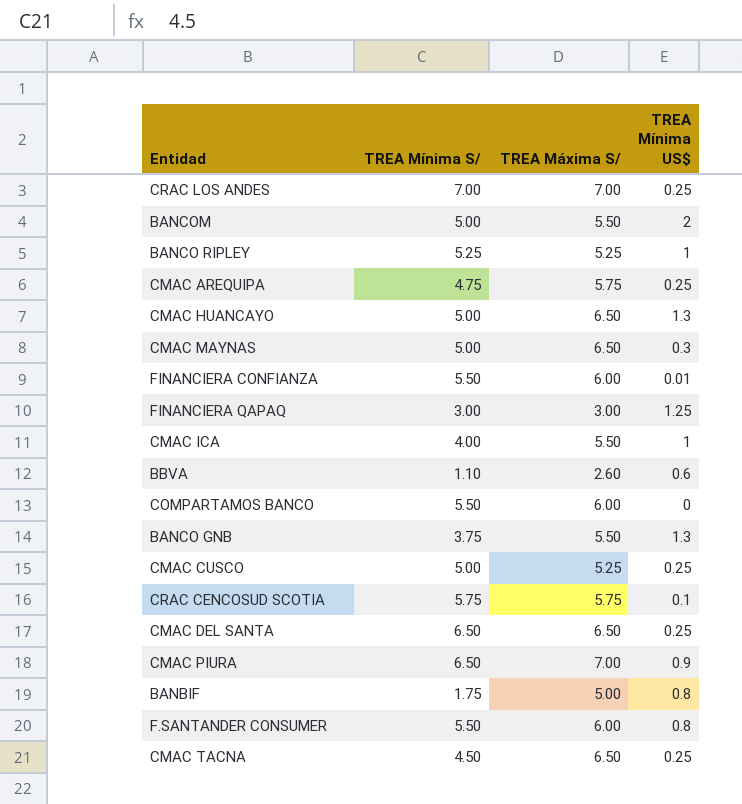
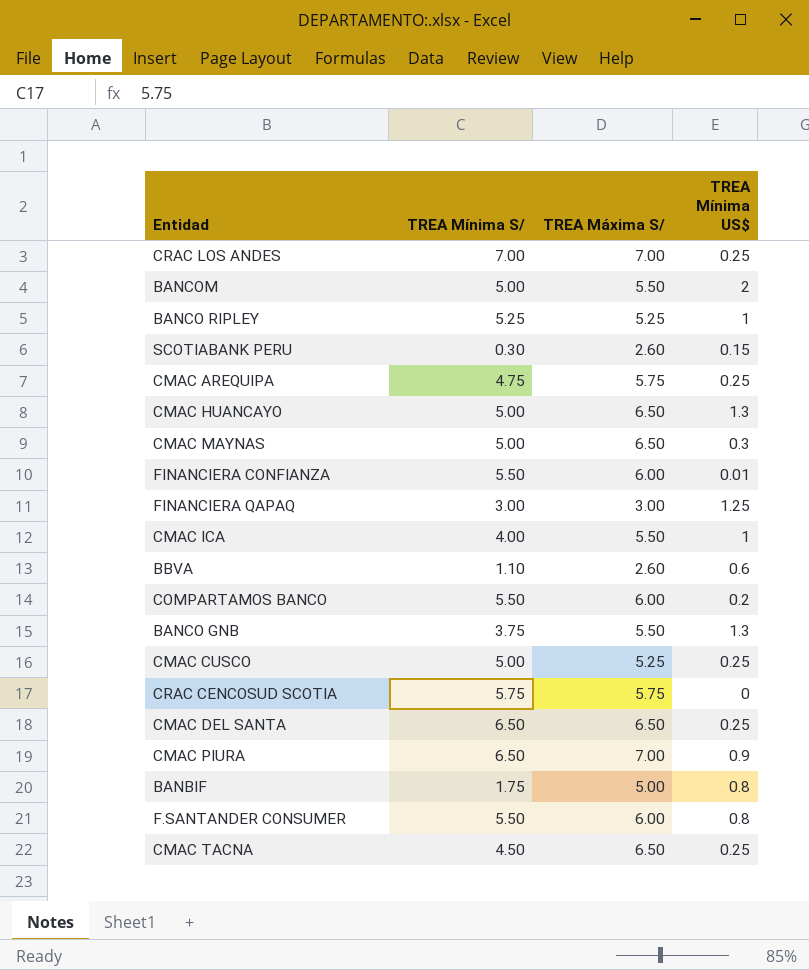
row SCOTIABANK PERU: none -> 0.30 | 2.60 | 0.15
COMPARTAMOS BANCO | TREA Mínima US$: 0 -> 0.2
CRAC CENCOSUD SCOTIA | TREA Mínima US$: 0.1 -> 0

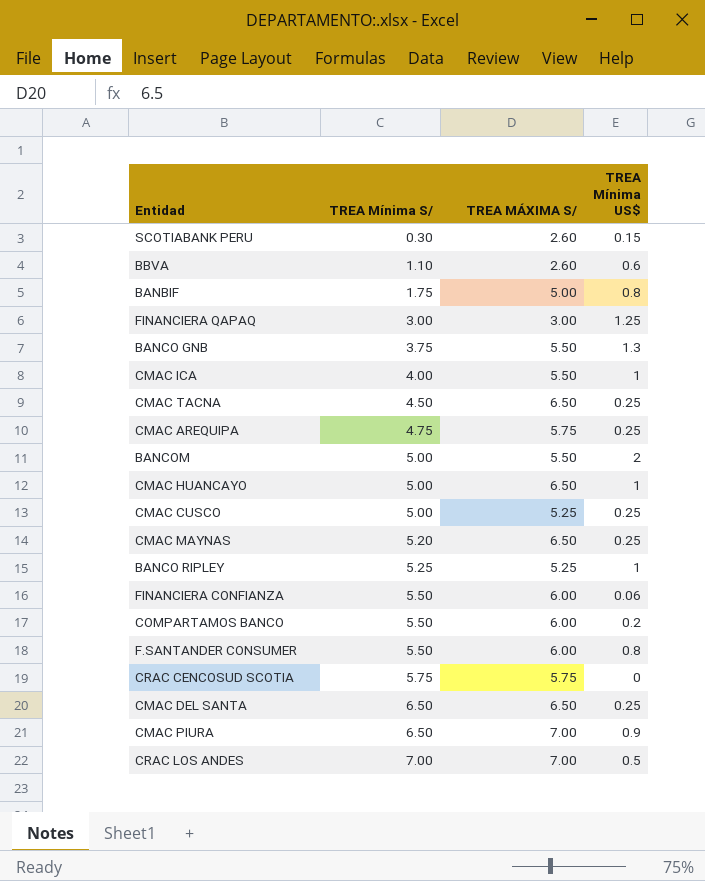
row order: none -> TREA Mínima S/ ascending
column name: TREA Máxima S/ -> TREA MÁXIMA S/
CMAC HUANCAYO | TREA Mínima US$: 1.3 -> 1
CMAC MAYNAS | TREA Mínima S/: 5.00 -> 5.20
CMAC MAYNAS | TREA Mínima US$: 0.3 -> 0.25
FINANCIERA CONFIANZA | TREA Mínima US$: 0.01 -> 0.06
CRAC LOS ANDES | TREA Mínima US$: 0.25 -> 0.5

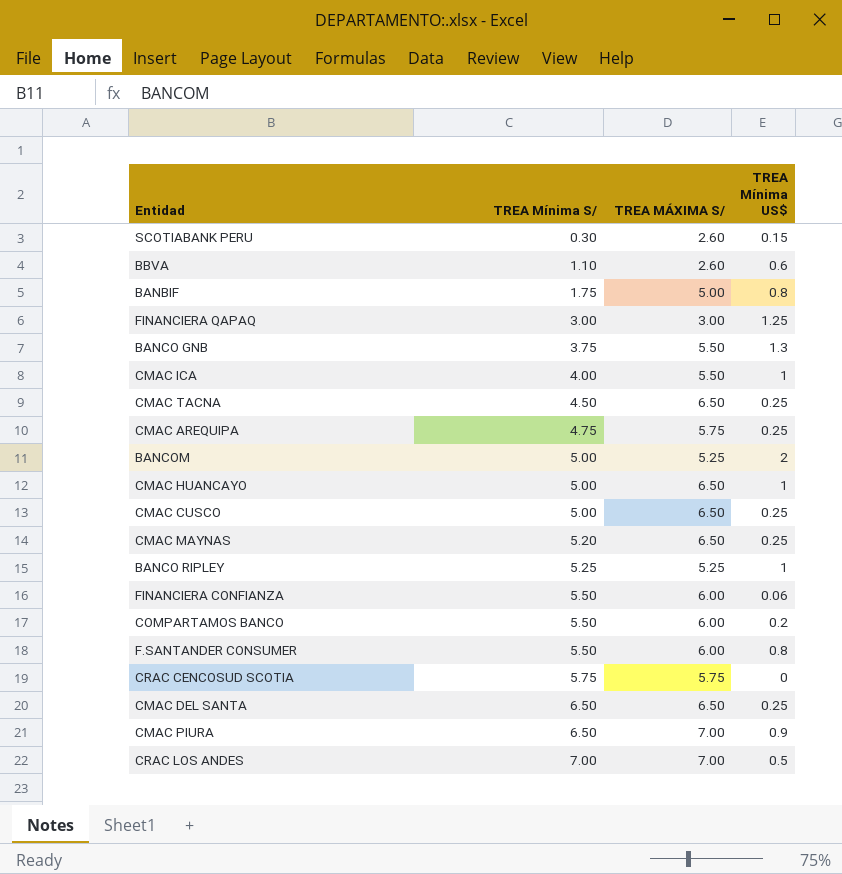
BANCOM | TREA MÁXIMA S/: 5.50 -> 5.25
CMAC CUSCO | TREA MÁXIMA S/: 5.25 -> 6.50

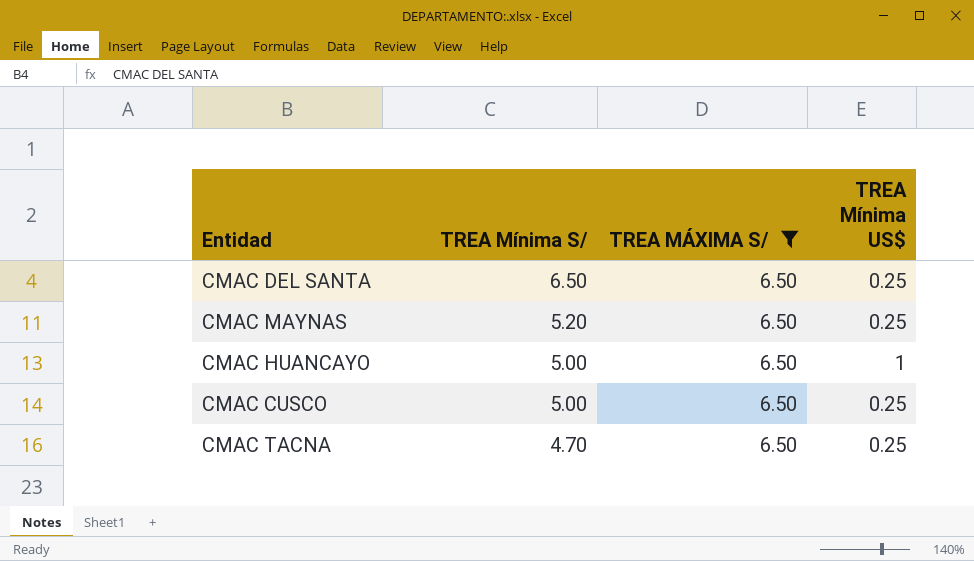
filter: none -> TREA MÁXIMA S/ = 6.50
row order: TREA Mínima S/ ascending -> TREA Mínima S/ descending
CMAC TACNA | TREA Mínima S/: 4.50 -> 4.70

